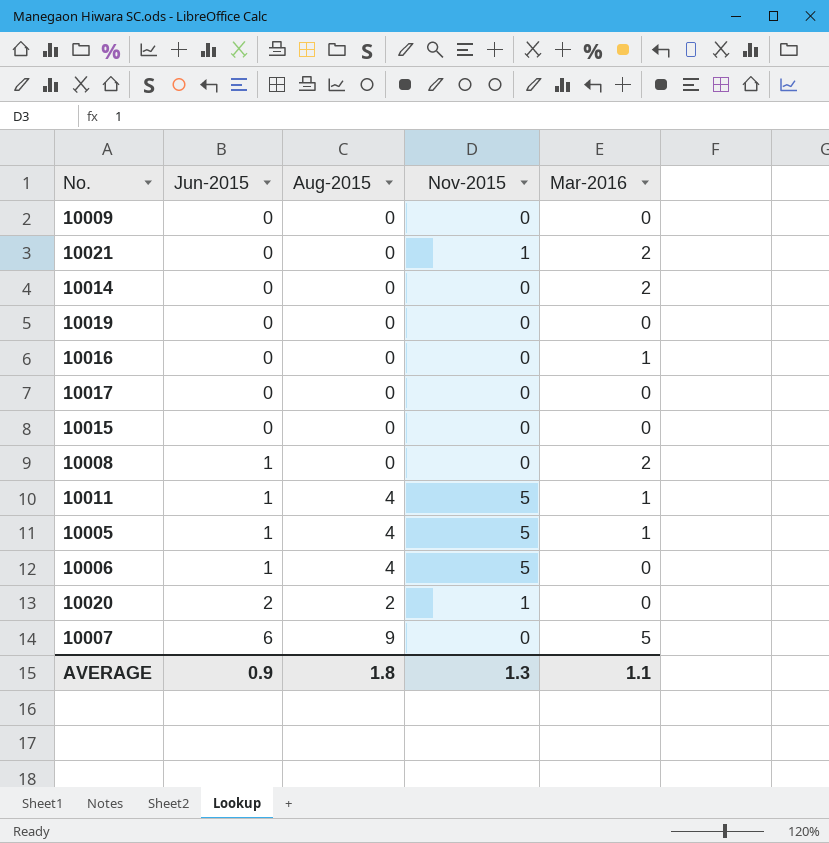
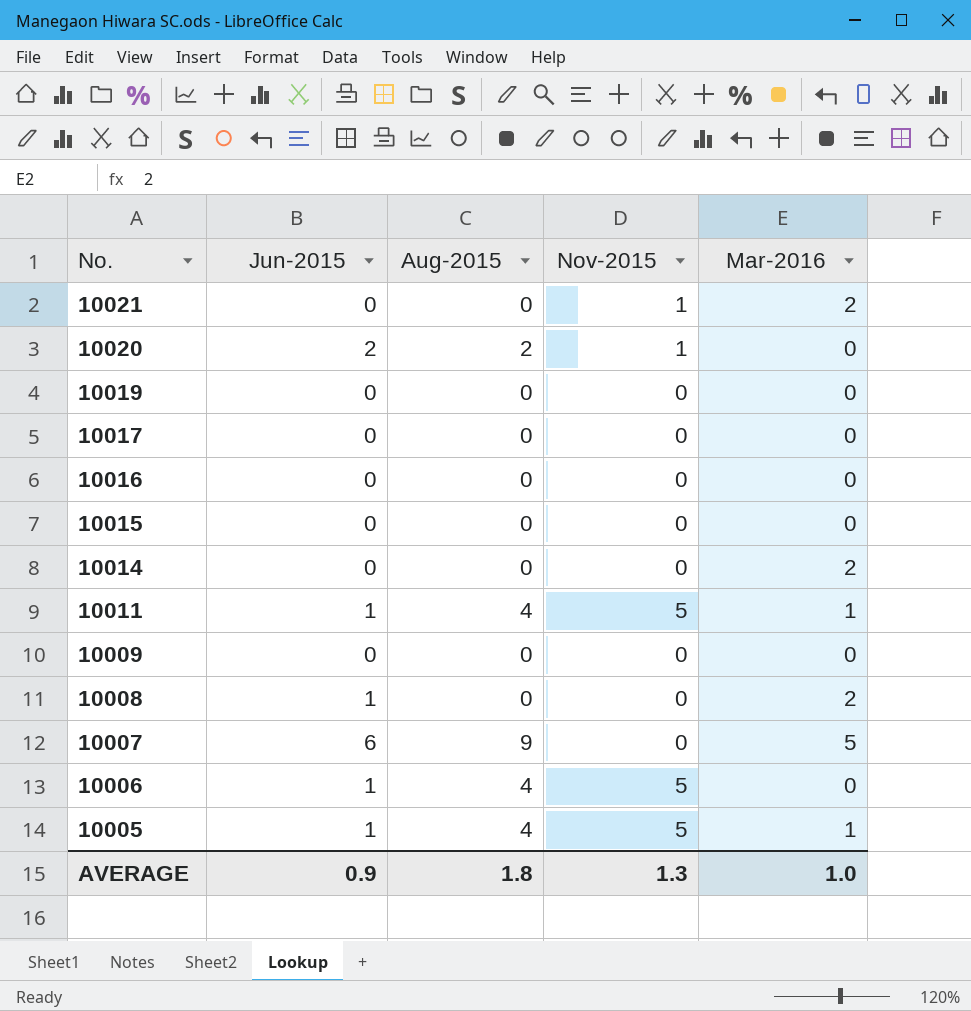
row order: Jun-2015 ascending -> No. descending
10016 | Mar-2016: 1 -> 0
AVERAGE | Mar-2016: 1.1 -> 1.0

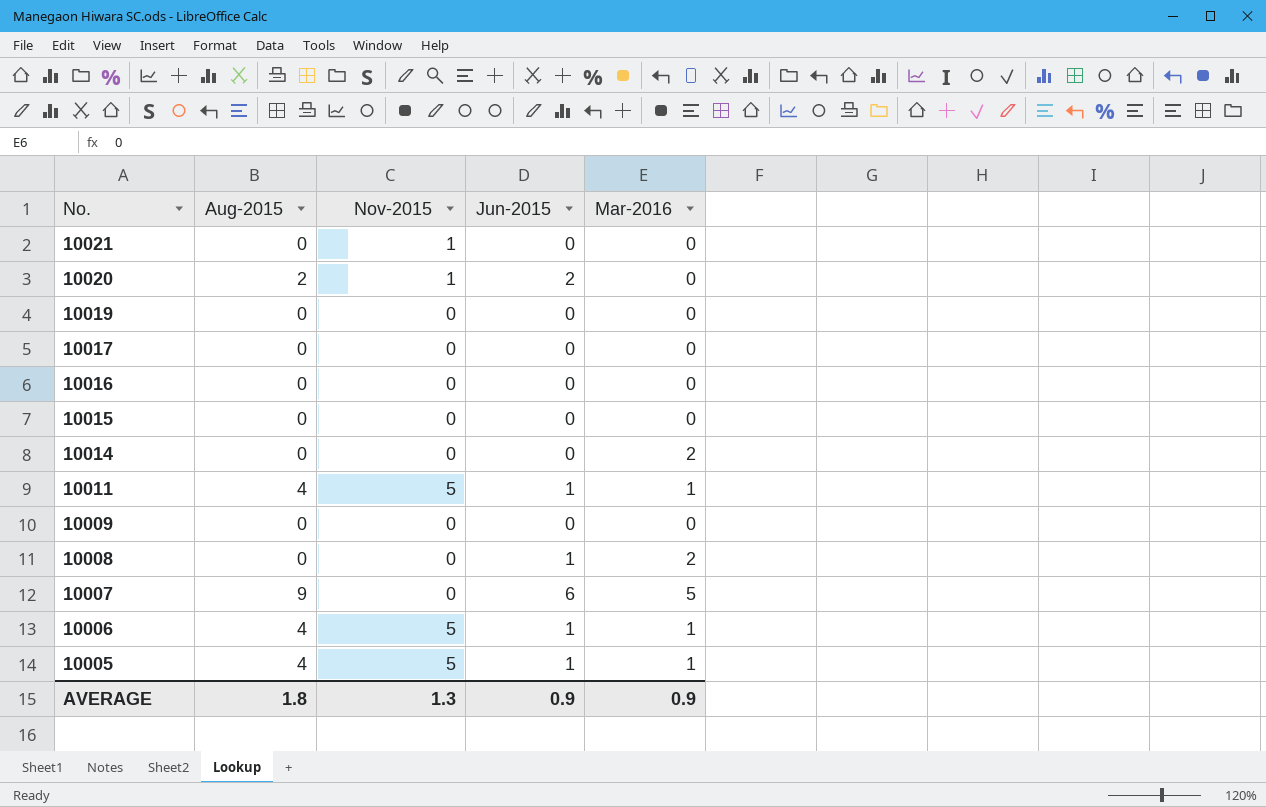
column Jun-2015 | position: 2 -> 4
10021 | Mar-2016: 2 -> 0
10006 | Mar-2016: 0 -> 1
AVERAGE | Mar-2016: 1.0 -> 0.9

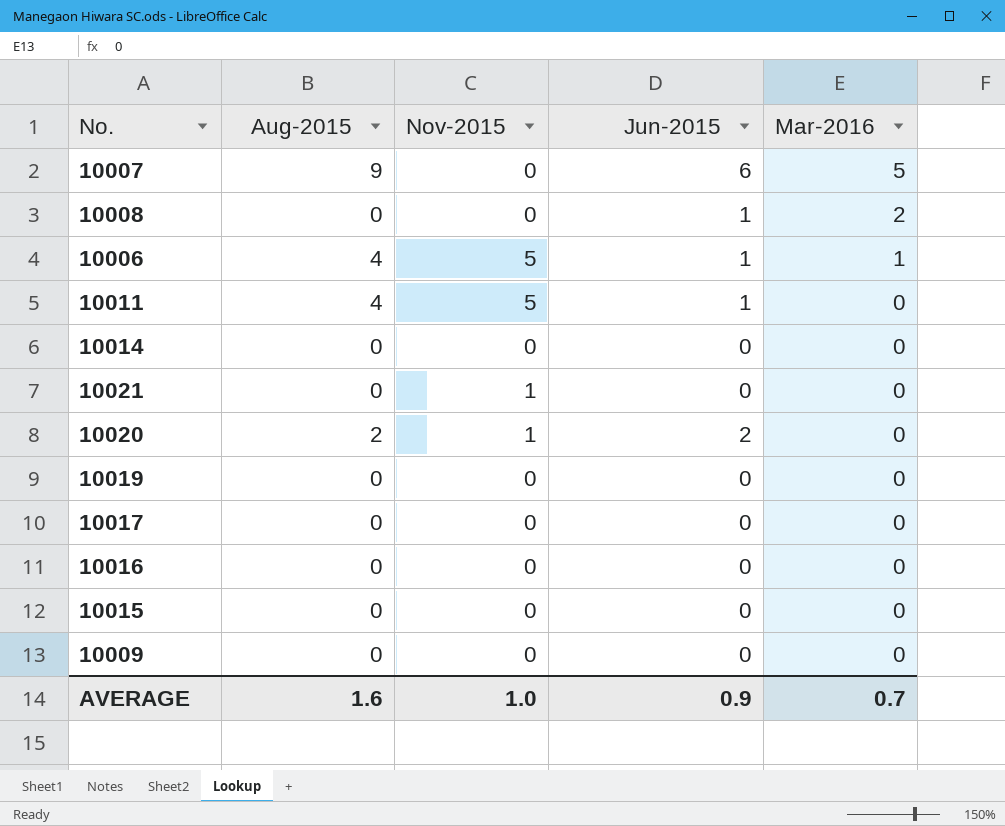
row order: No. descending -> Mar-2016 descending
row 10005: 4 | 5 | 1 | 1 -> none
10011 | Mar-2016: 1 -> 0
10014 | Mar-2016: 2 -> 0
AVERAGE | Aug-2015: 1.8 -> 1.6
AVERAGE | Nov-2015: 1.3 -> 1.0
AVERAGE | Mar-2016: 0.9 -> 0.7

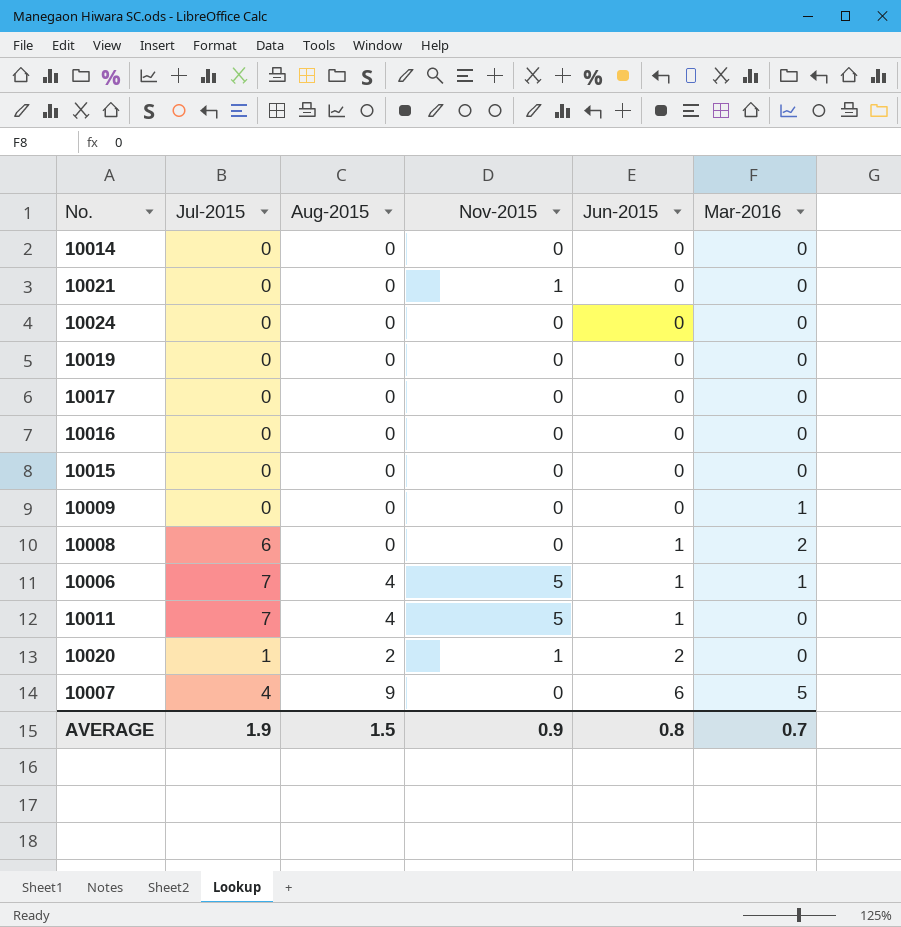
row order: Mar-2016 descending -> Jun-2015 ascending
column Jul-2015 | position: none -> 2
row 10024: none -> 0 | 0 | 0 | 0 | 0
10009 | Mar-2016: 0 -> 1
AVERAGE | Aug-2015: 1.6 -> 1.5
AVERAGE | Nov-2015: 1.0 -> 0.9
AVERAGE | Jun-2015: 0.9 -> 0.8

